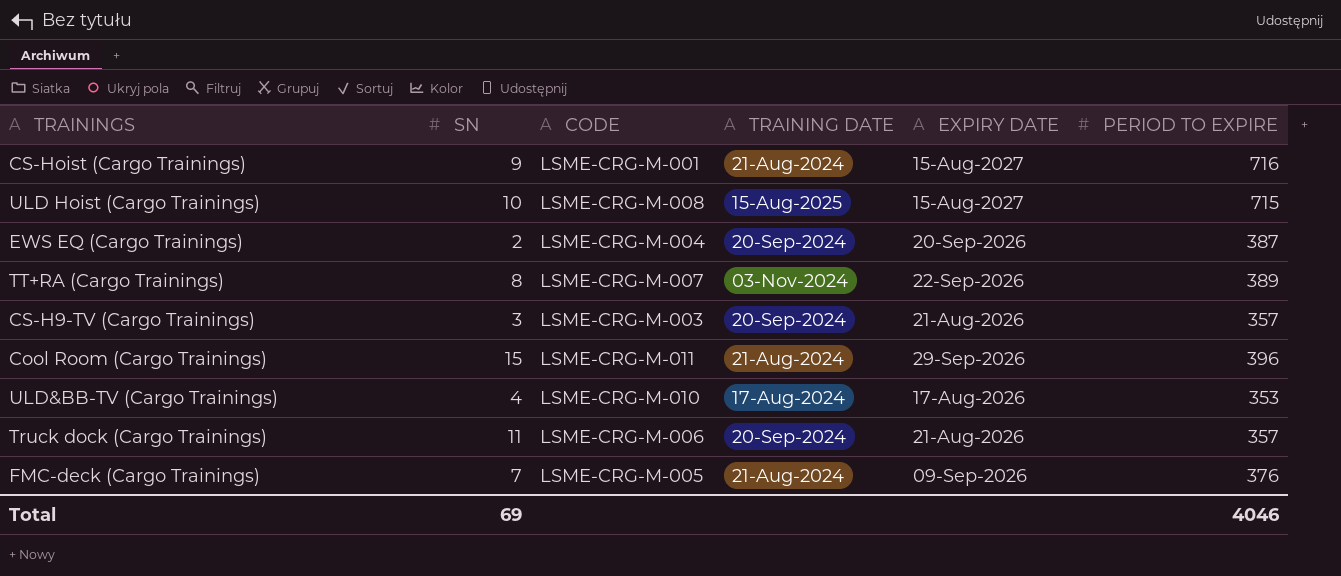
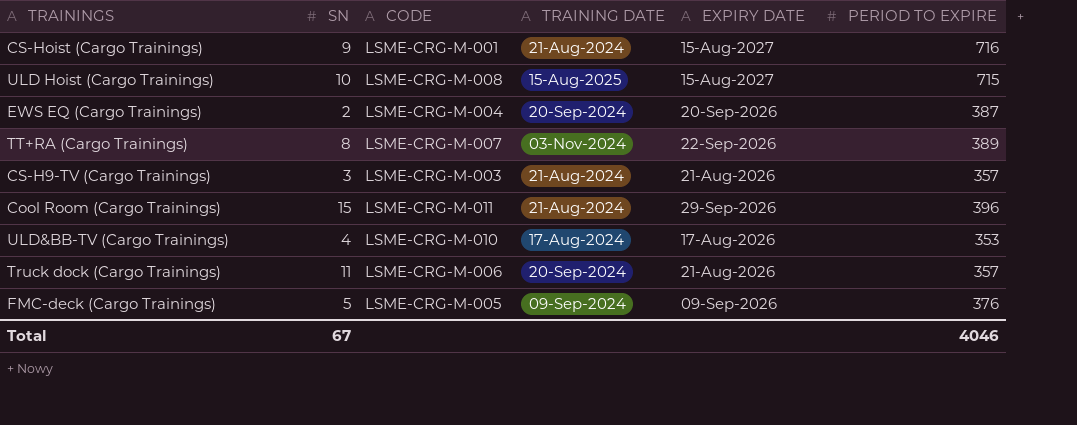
CS-H9-TV (Cargo Trainings) | TRAINING DATE: 20-Sep-2024 -> 21-Aug-2024
FMC-deck (Cargo Trainings) | SN: 7 -> 5
FMC-deck (Cargo Trainings) | TRAINING DATE: 21-Aug-2024 -> 09-Sep-2024
Total | SN: 69 -> 67

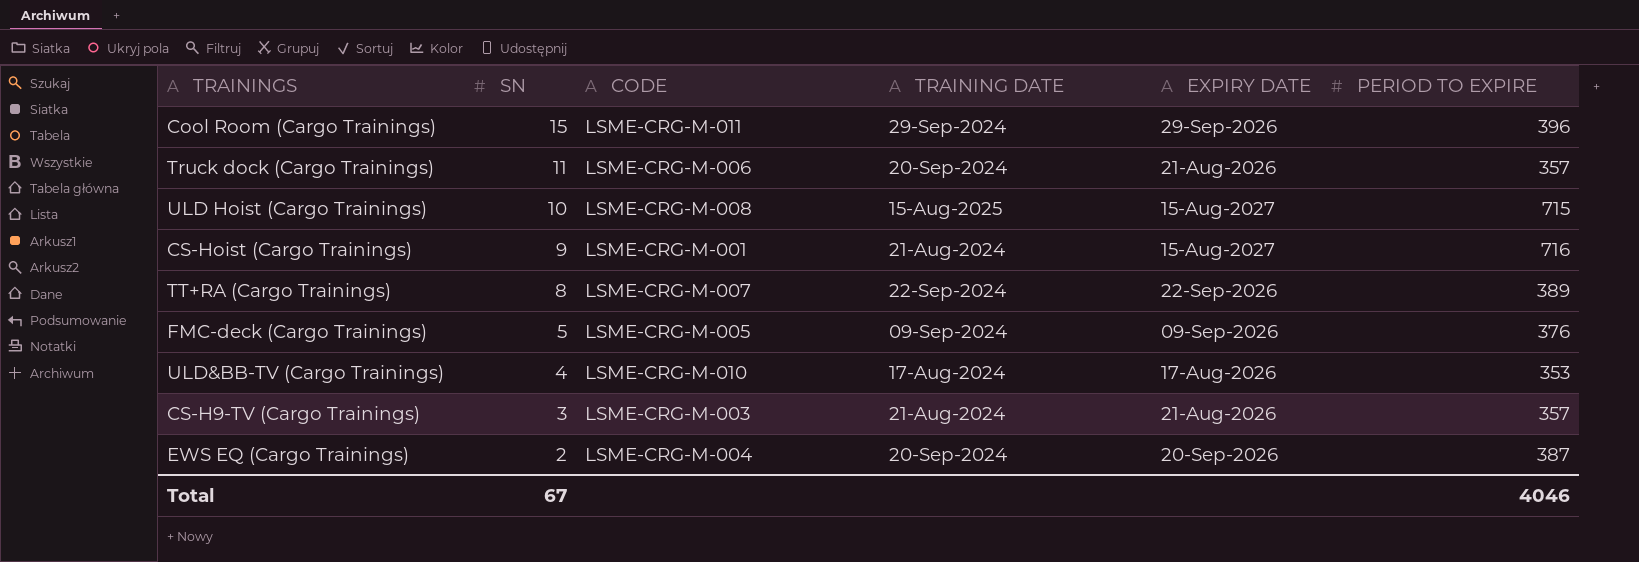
row order: none -> SN descending
Cool Room (Cargo Trainings) | TRAINING DATE: 21-Aug-2024 -> 29-Sep-2024
TT+RA (Cargo Trainings) | TRAINING DATE: 03-Nov-2024 -> 22-Sep-2024

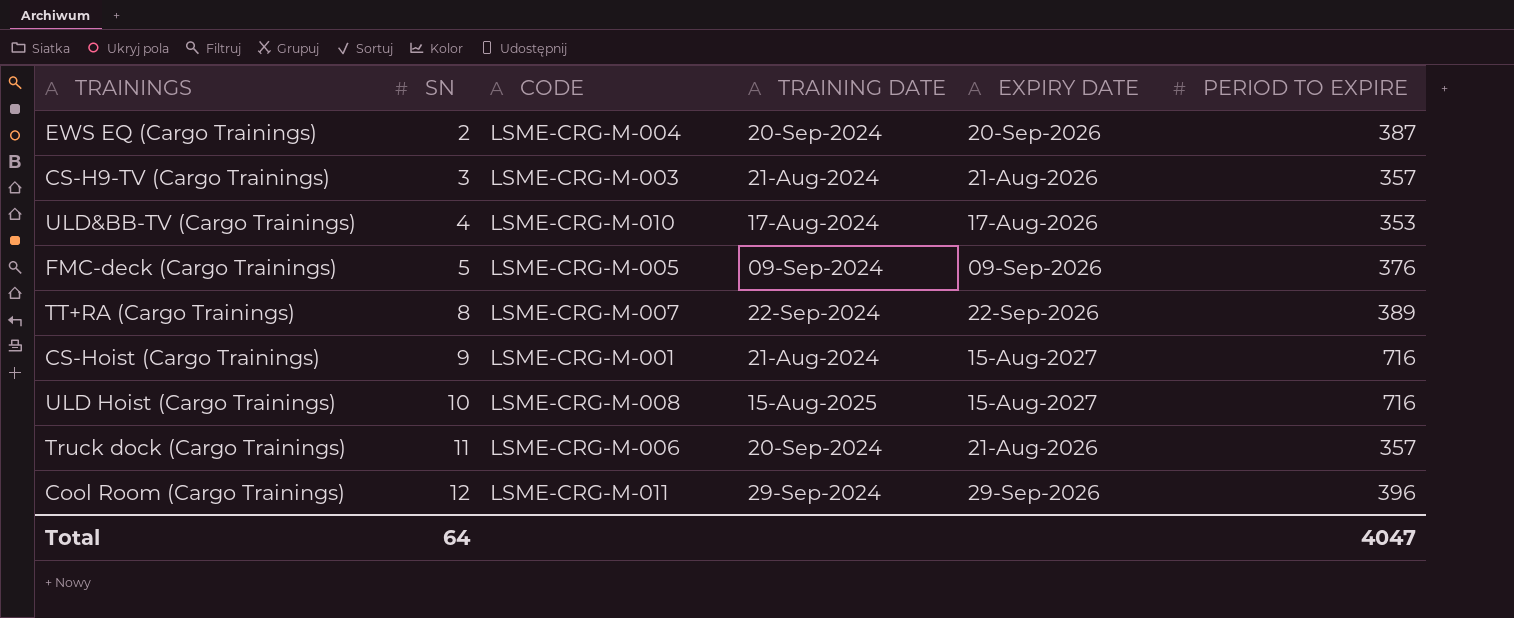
row order: SN descending -> SN ascending
ULD Hoist (Cargo Trainings) | PERIOD TO EXPIRE: 715 -> 716
Cool Room (Cargo Trainings) | SN: 15 -> 12
Total | SN: 67 -> 64
Total | PERIOD TO EXPIRE: 4046 -> 4047

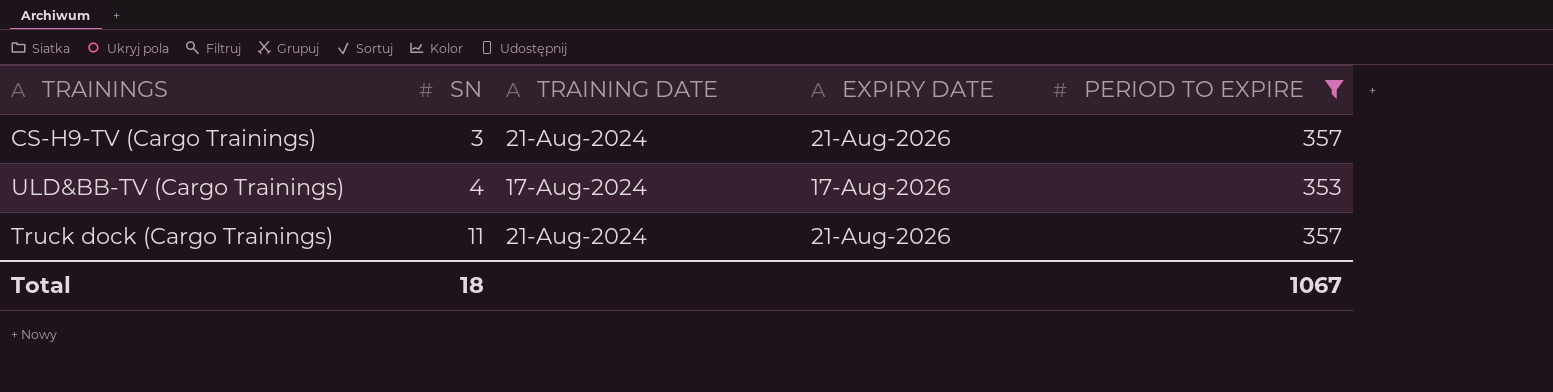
filter: none -> PERIOD TO EXPIRE <= 357
column CODE | position: 3 -> none
Truck dock (Cargo Trainings) | TRAINING DATE: 20-Sep-2024 -> 21-Aug-2024
Total | SN: 64 -> 18
Total | PERIOD TO EXPIRE: 4047 -> 1067

